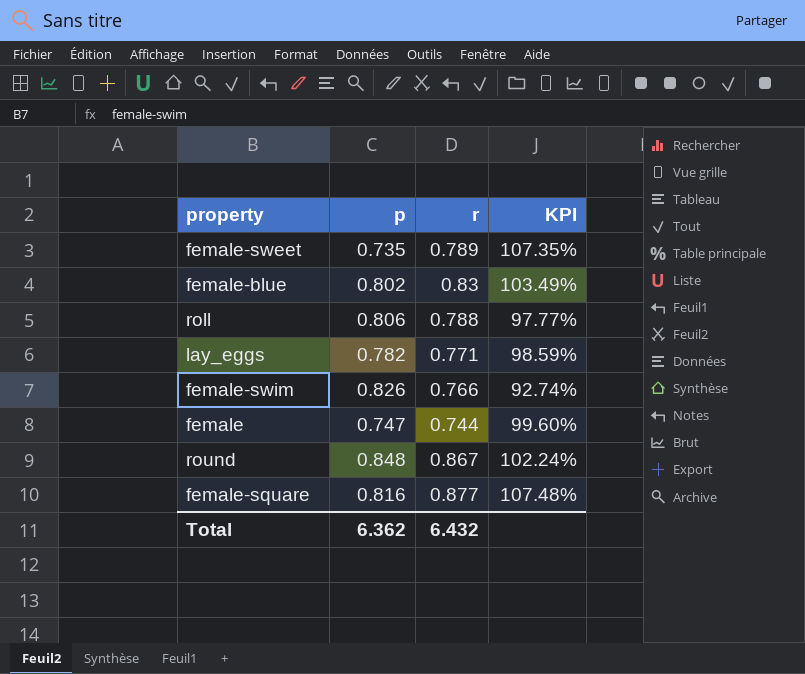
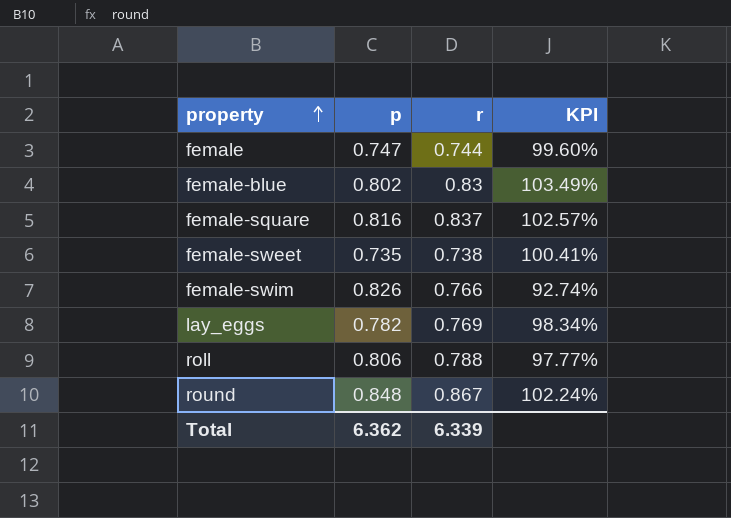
row order: none -> property ascending
female-square | r: 0.877 -> 0.837
female-square | KPI: 107.48% -> 102.57%
female-sweet | r: 0.789 -> 0.738
female-sweet | KPI: 107.35% -> 100.41%
lay_eggs | r: 0.771 -> 0.769
lay_eggs | KPI: 98.59% -> 98.34%
Total | r: 6.432 -> 6.339

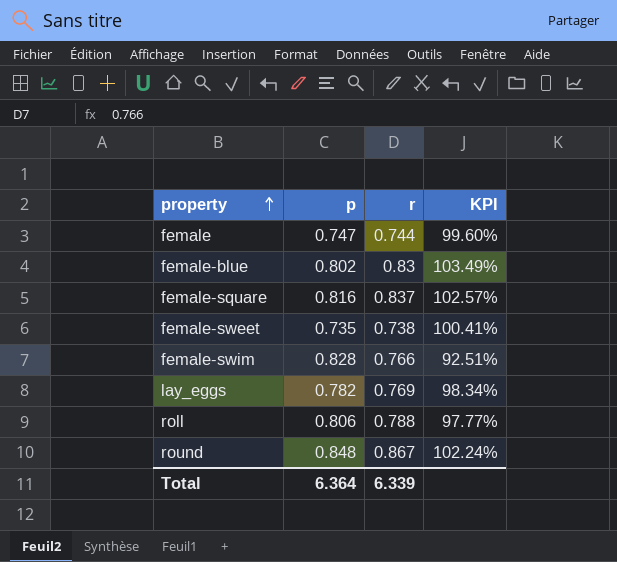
female-swim | p: 0.826 -> 0.828
female-swim | KPI: 92.74% -> 92.51%
Total | p: 6.362 -> 6.364

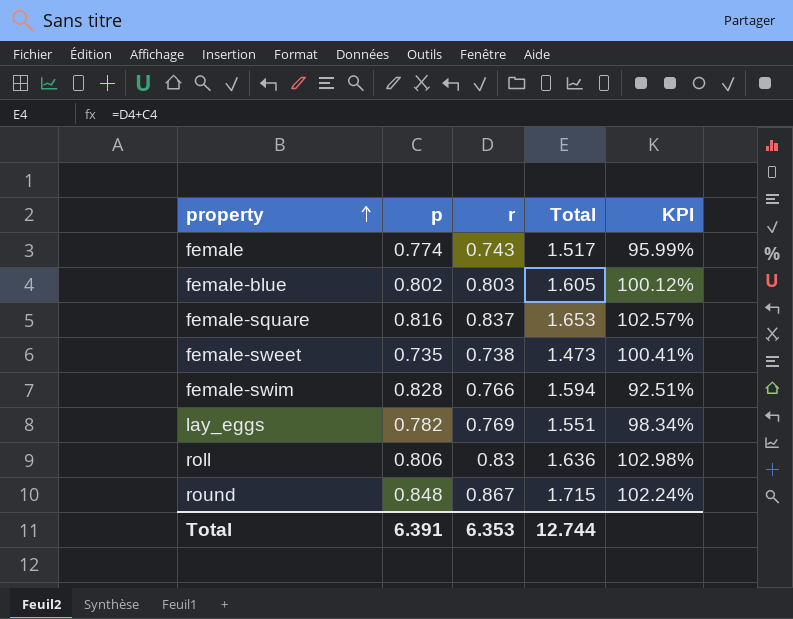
column Total | formula: none -> [p] + [r]
female | p: 0.747 -> 0.774
female | r: 0.744 -> 0.743
female | KPI: 99.60% -> 95.99%
female-blue | r: 0.83 -> 0.803
female-blue | KPI: 103.49% -> 100.12%
roll | r: 0.788 -> 0.83
roll | KPI: 97.77% -> 102.98%
Total | p: 6.364 -> 6.391
Total | r: 6.339 -> 6.353

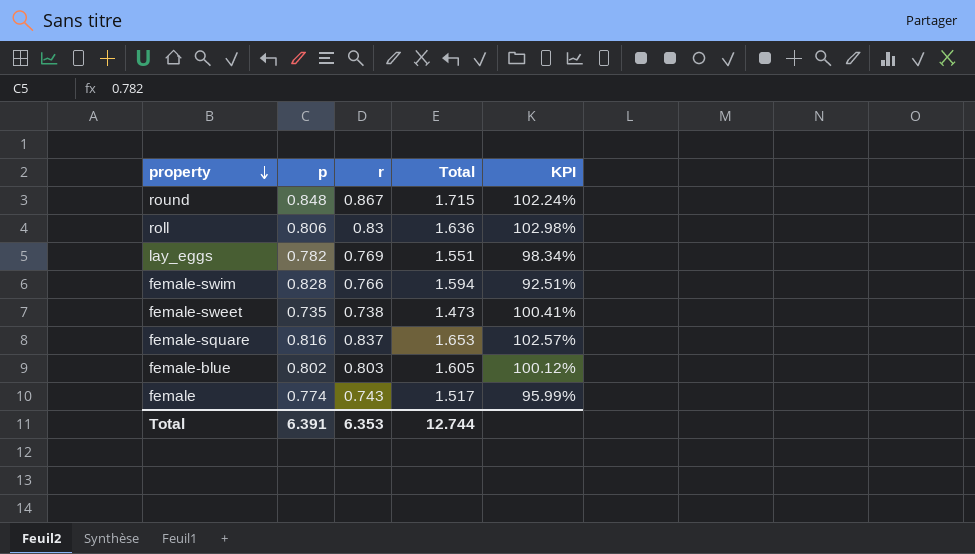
row order: property ascending -> property descending

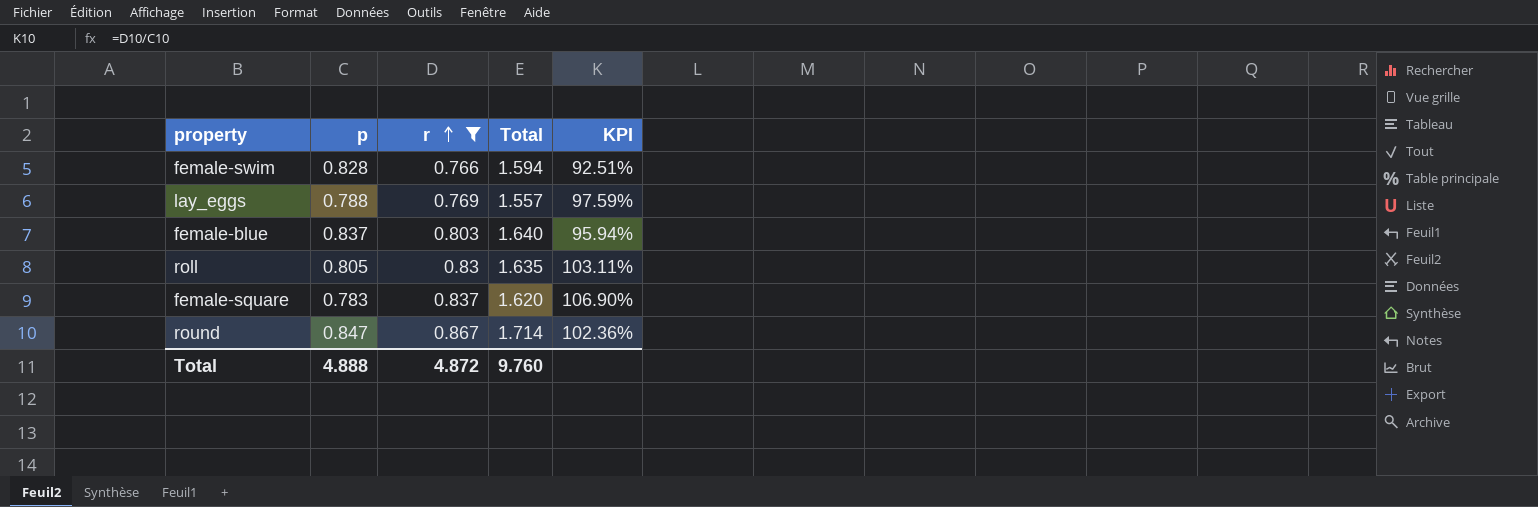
filter: none -> r >= 0.766
row order: property descending -> r ascending
lay_eggs | p: 0.782 -> 0.788
lay_eggs | Total: 1.551 -> 1.557
lay_eggs | KPI: 98.34% -> 97.59%
female-blue | p: 0.802 -> 0.837
female-blue | Total: 1.605 -> 1.640
female-blue | KPI: 100.12% -> 95.94%
roll | p: 0.806 -> 0.805
roll | Total: 1.636 -> 1.635
roll | KPI: 102.98% -> 103.11%
female-square | p: 0.816 -> 0.783
female-square | Total: 1.653 -> 1.620
female-square | KPI: 102.57% -> 106.90%
round | p: 0.848 -> 0.847
round | Total: 1.715 -> 1.714
round | KPI: 102.24% -> 102.36%
Total | p: 6.391 -> 4.888
Total | r: 6.353 -> 4.872
Total | Total: 12.744 -> 9.760

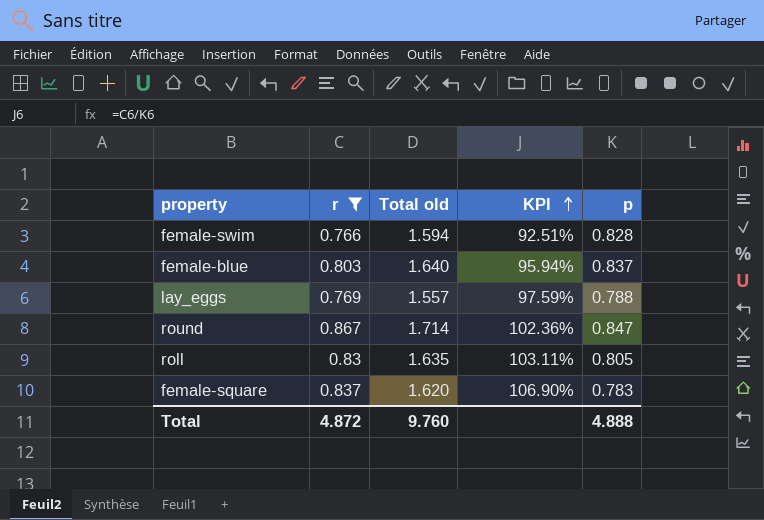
row order: r ascending -> KPI ascending
column name: Total -> Total old
column p | position: 2 -> 5

